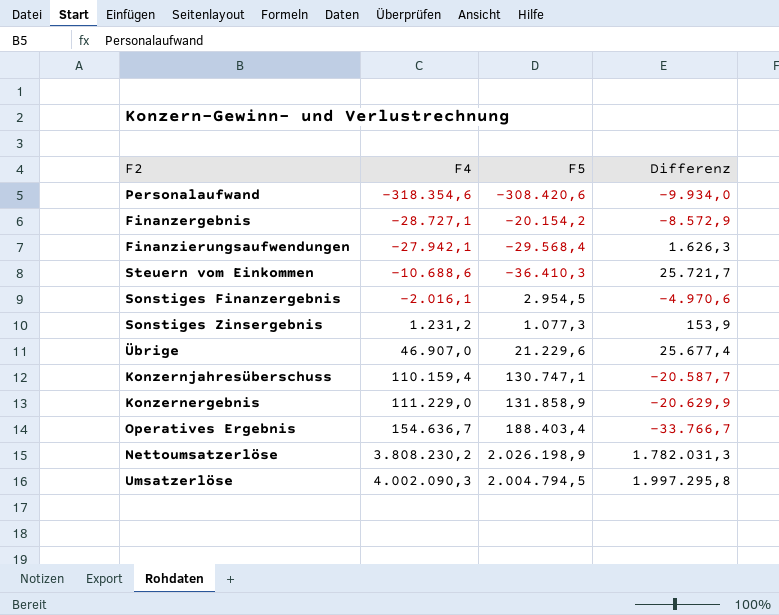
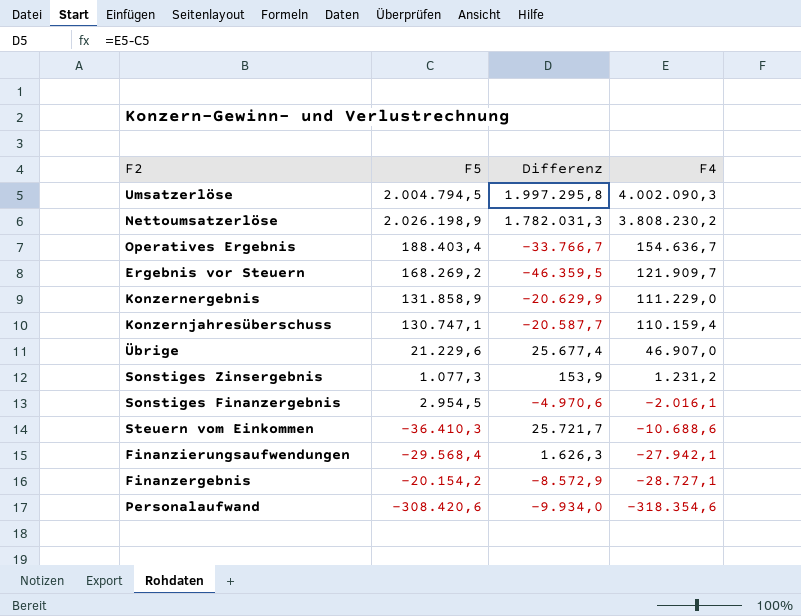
row order: F4 ascending -> F4 descending
column F4 | position: 2 -> 4
row Ergebnis vor Steuern: none -> 168.269,2 | -46.359,5 | 121.909,7

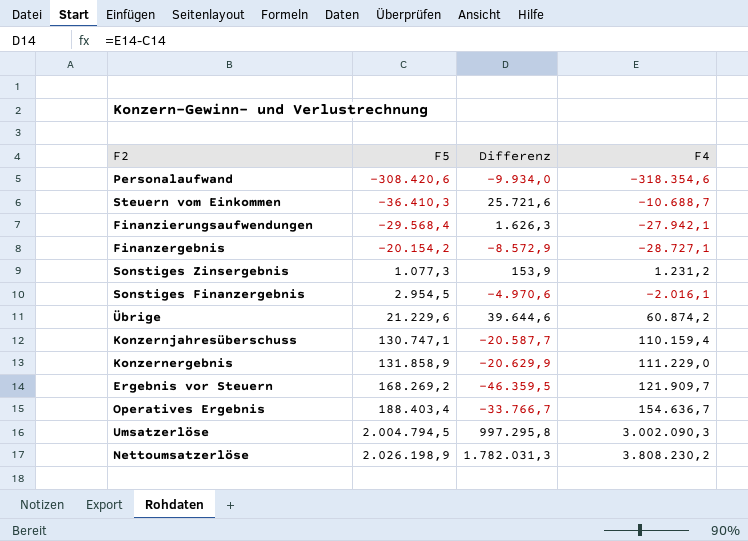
row order: F4 descending -> F5 ascending
Steuern vom Einkommen | Differenz: 25.721,7 -> 25.721,6
Steuern vom Einkommen | F4: -10.688,6 -> -10.688,7
Übrige | Differenz: 25.677,4 -> 39.644,6
Übrige | F4: 46.907,0 -> 60.874,2
Umsatzerlöse | Differenz: 1.997.295,8 -> 997.295,8
Umsatzerlöse | F4: 4.002.090,3 -> 3.002.090,3

